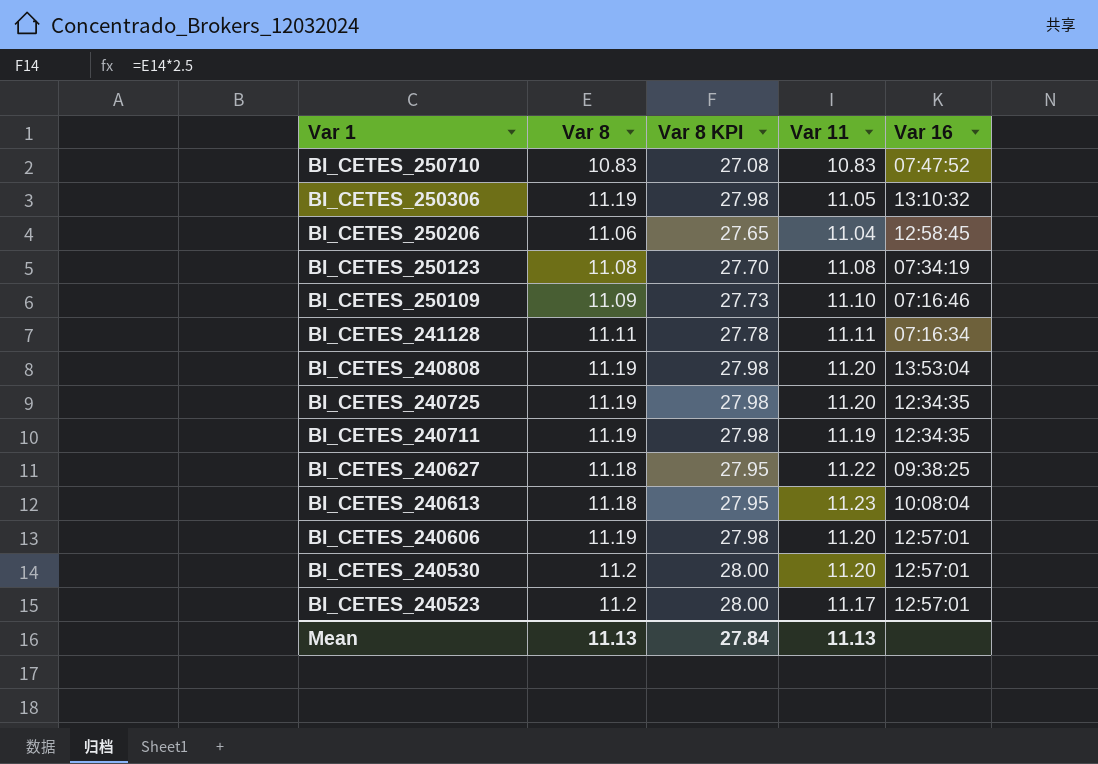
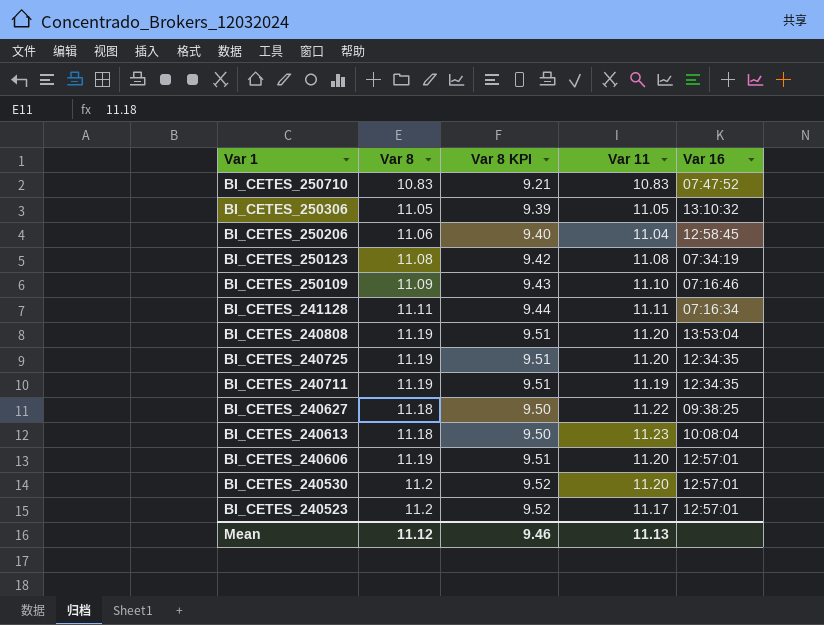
column Var 8 KPI | formula: [Var 8] * 2.5 -> [Var 8] * 0.85
BI_CETES_250306 | Var 8: 11.19 -> 11.05
Mean | Var 8: 11.13 -> 11.12
Mean | Var 8 KPI: 27.84 -> 9.46

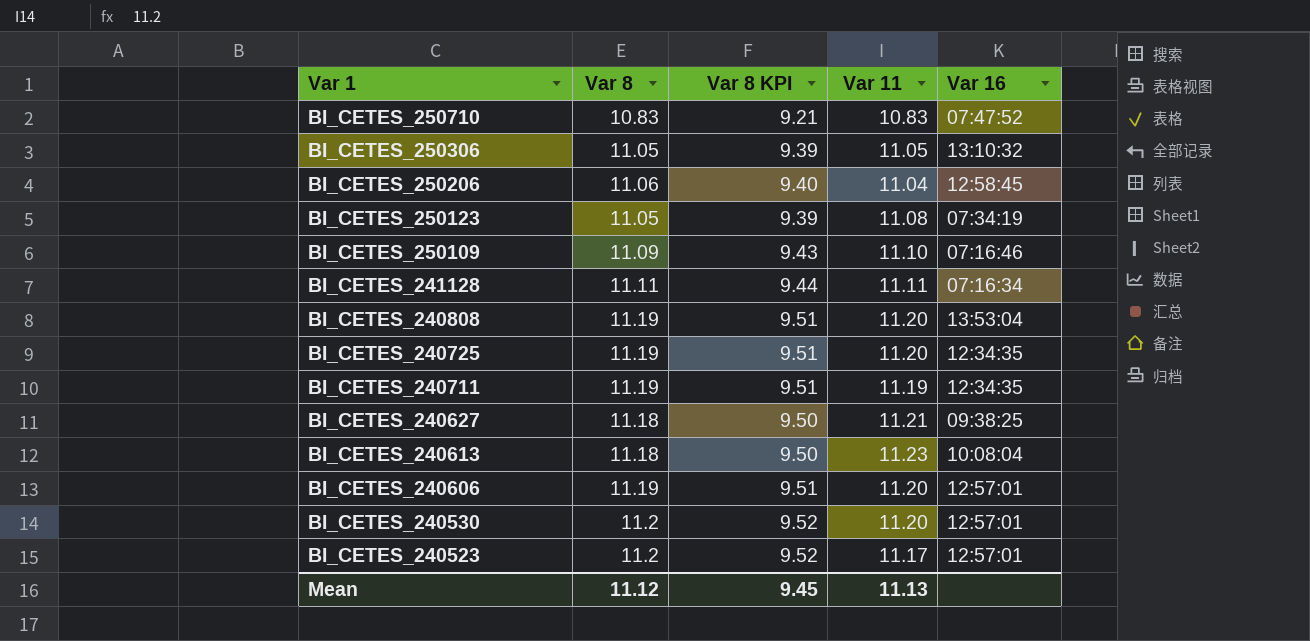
BI_CETES_250123 | Var 8: 11.08 -> 11.05
BI_CETES_250123 | Var 8 KPI: 9.42 -> 9.39
BI_CETES_240627 | Var 11: 11.22 -> 11.21
Mean | Var 8 KPI: 9.46 -> 9.45

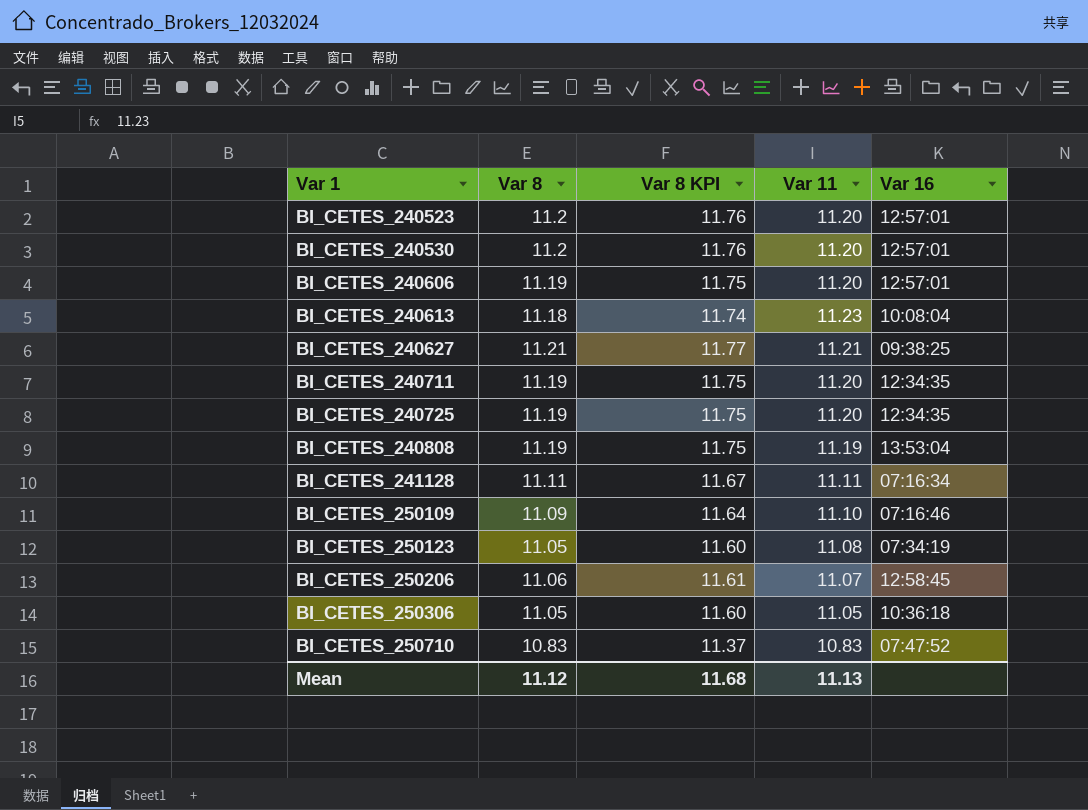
row order: Var 1 descending -> Var 1 ascending
column Var 8 KPI | formula: [Var 8] * 0.85 -> [Var 8] * 1.05
BI_CETES_240523 | Var 11: 11.17 -> 11.20
BI_CETES_240627 | Var 8: 11.18 -> 11.21
BI_CETES_240711 | Var 11: 11.19 -> 11.20
BI_CETES_240808 | Var 11: 11.20 -> 11.19
BI_CETES_250206 | Var 11: 11.04 -> 11.07
BI_CETES_250306 | Var 16: 13:10:32 -> 10:36:18
Mean | Var 8 KPI: 9.45 -> 11.68

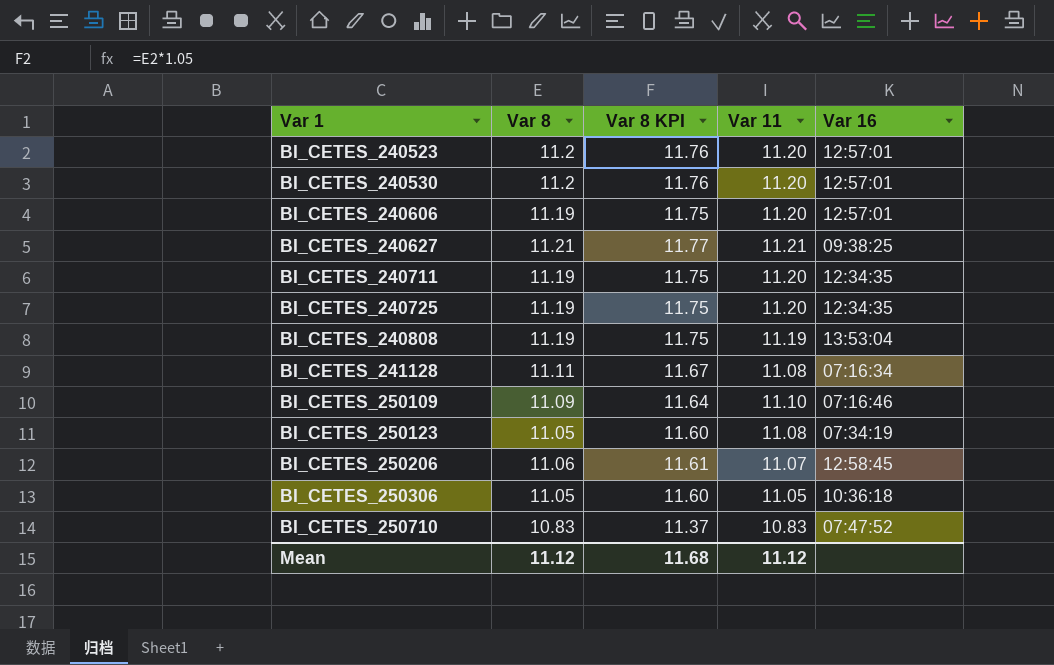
row BI_CETES_240613: 11.18 | 11.74 | 11.23 | 10:08:04 -> none
BI_CETES_241128 | Var 11: 11.11 -> 11.08
Mean | Var 11: 11.13 -> 11.12

